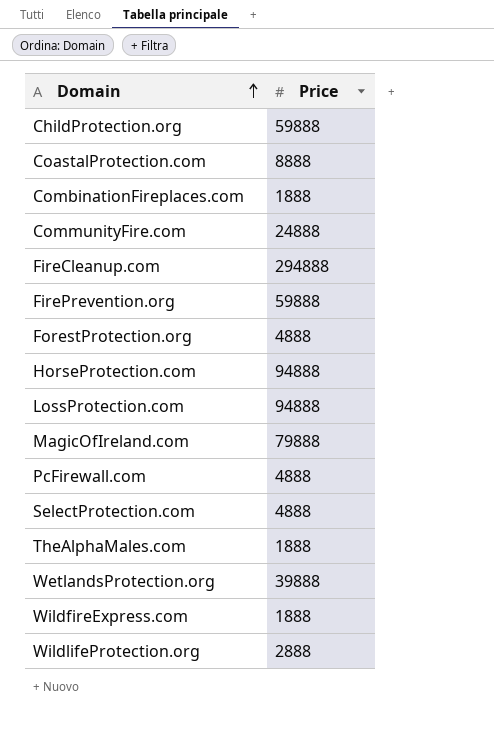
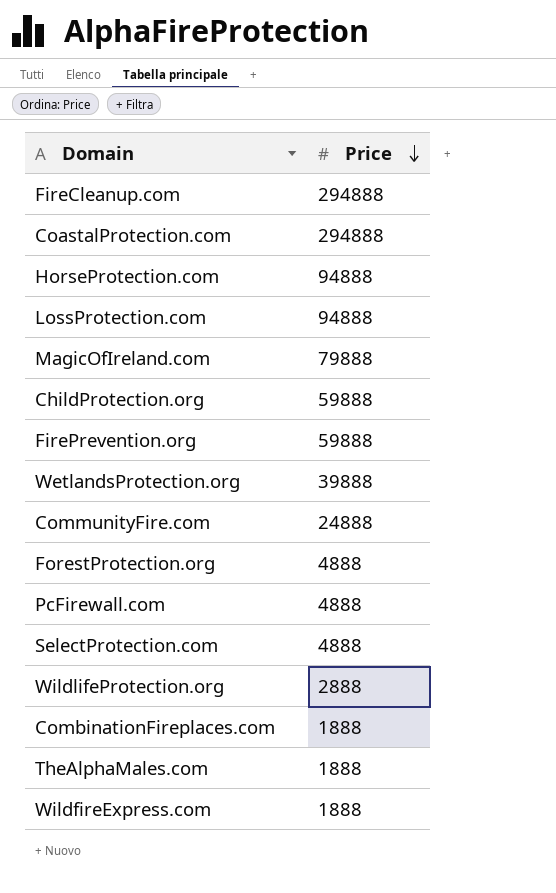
row order: Domain ascending -> Price descending
CoastalProtection.com | Price: 8888 -> 294888

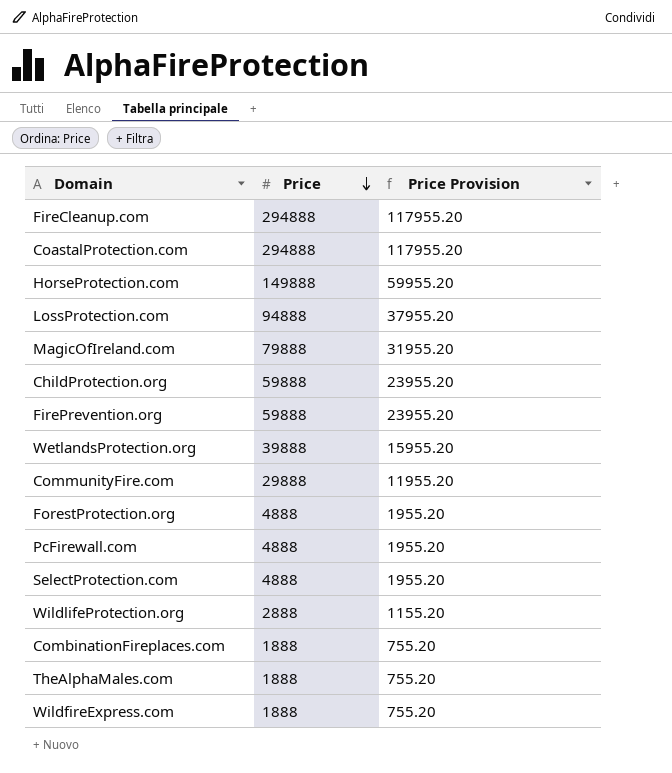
column Price Provision | formula: none -> [Price] * 0.4
HorseProtection.com | Price: 94888 -> 149888
CommunityFire.com | Price: 24888 -> 29888

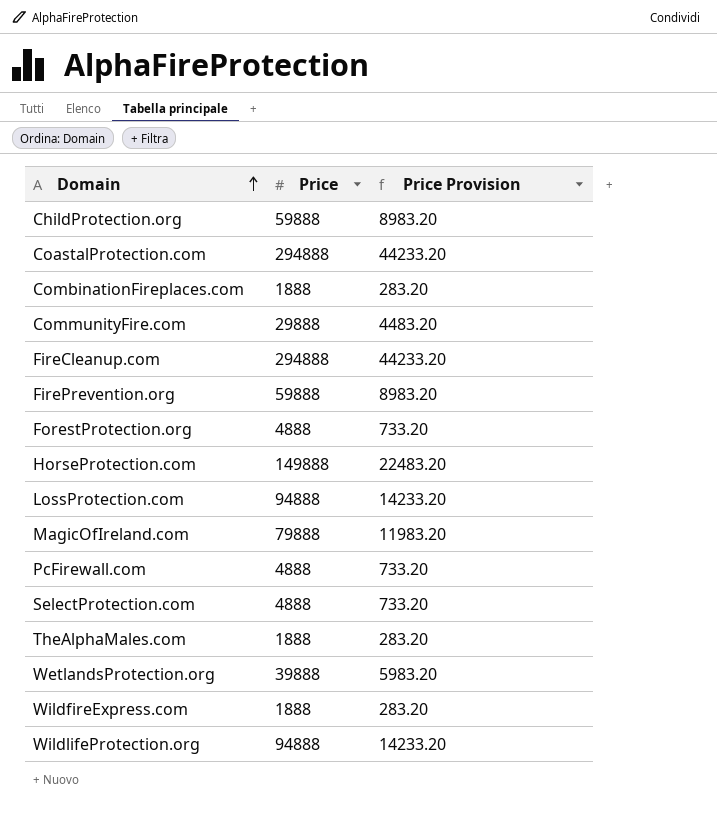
row order: Price descending -> Domain ascending
column Price Provision | formula: [Price] * 0.4 -> [Price] * 0.15
WildlifeProtection.org | Price: 2888 -> 94888

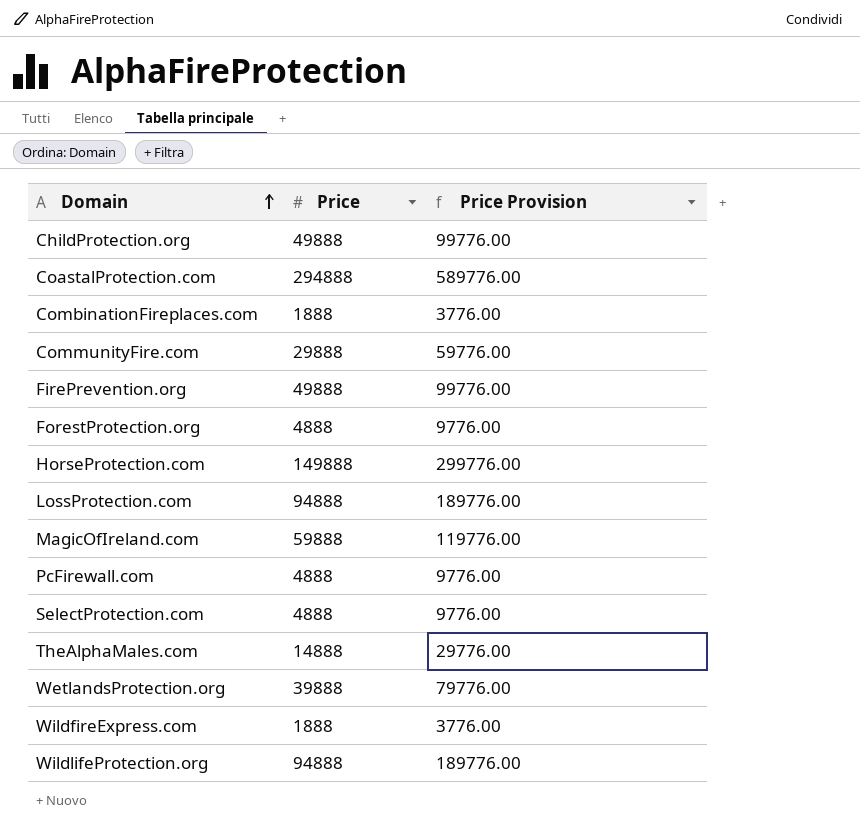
column Price Provision | formula: [Price] * 0.15 -> [Price] * 2
row FireCleanup.com: 294888 | 44233.20 -> none
ChildProtection.org | Price: 59888 -> 49888
FirePrevention.org | Price: 59888 -> 49888
MagicOfIreland.com | Price: 79888 -> 59888
TheAlphaMales.com | Price: 1888 -> 14888

